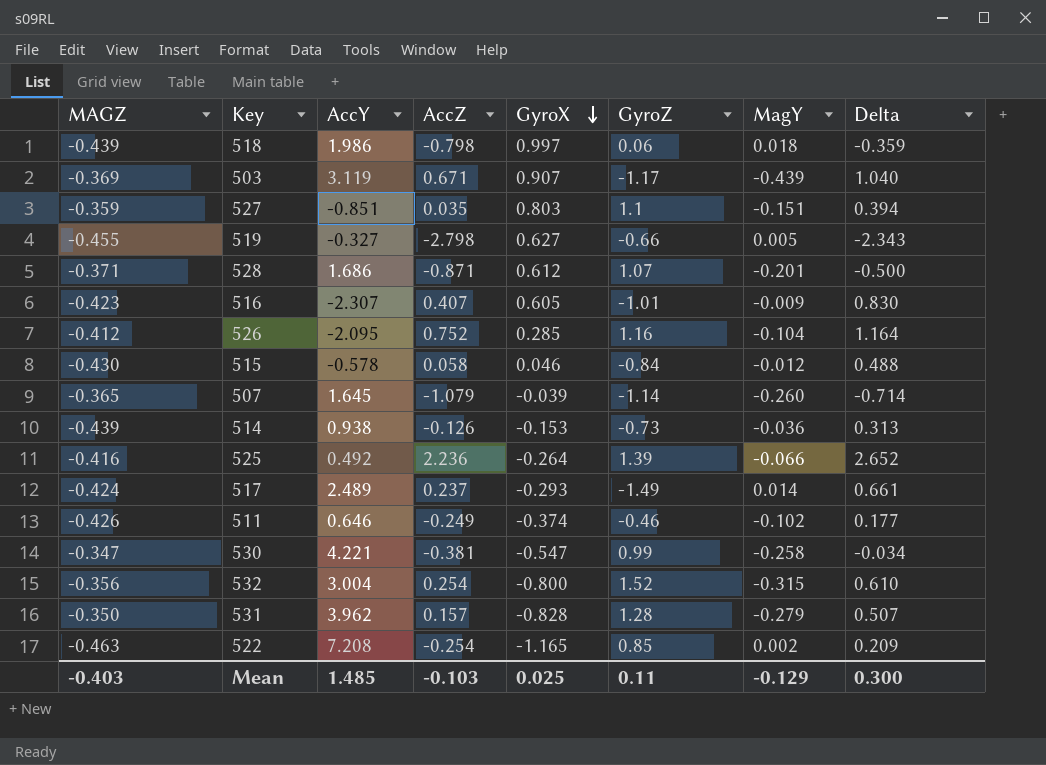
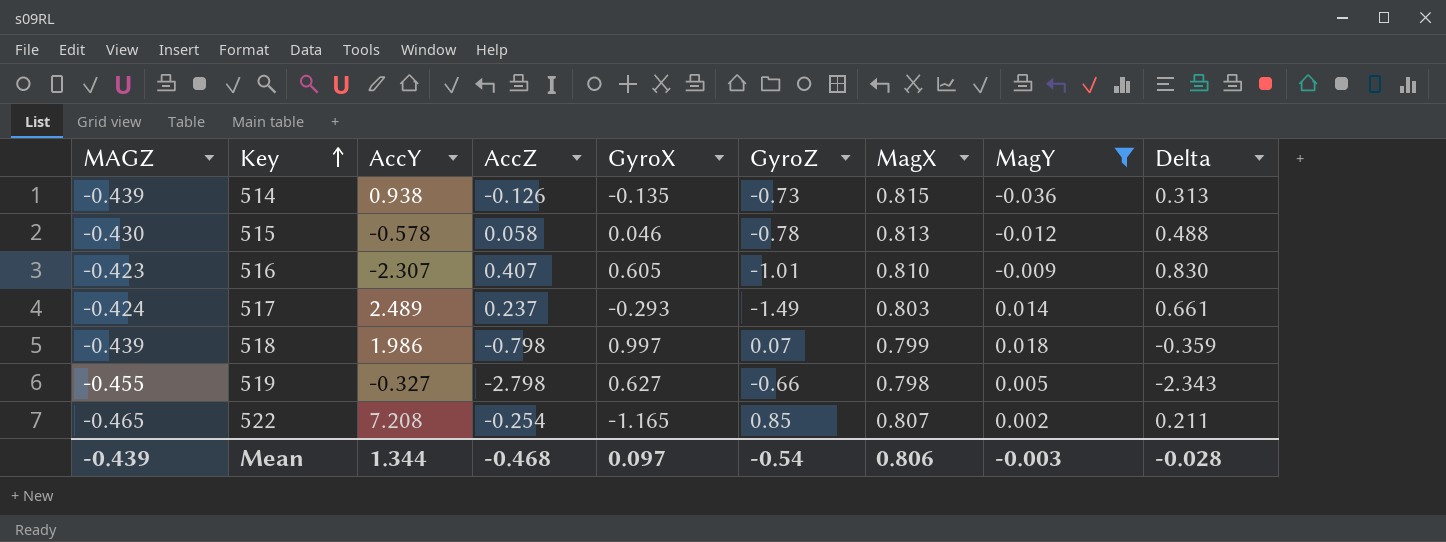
filter: none -> MagY >= -0.036
row order: GyroX descending -> Key ascending
column MagX | position: none -> 7
514 | GyroX: -0.153 -> -0.135
515 | GyroZ: -0.84 -> -0.78
518 | GyroZ: 0.06 -> 0.07
522 | MAGZ: -0.463 -> -0.465
522 | Delta: 0.209 -> 0.211
Mean | MAGZ: -0.403 -> -0.439
Mean | AccY: 1.485 -> 1.344
Mean | AccZ: -0.103 -> -0.468
Mean | GyroX: 0.025 -> 0.097
Mean | GyroZ: 0.11 -> -0.54
Mean | MagY: -0.129 -> -0.003
Mean | Delta: 0.300 -> -0.028

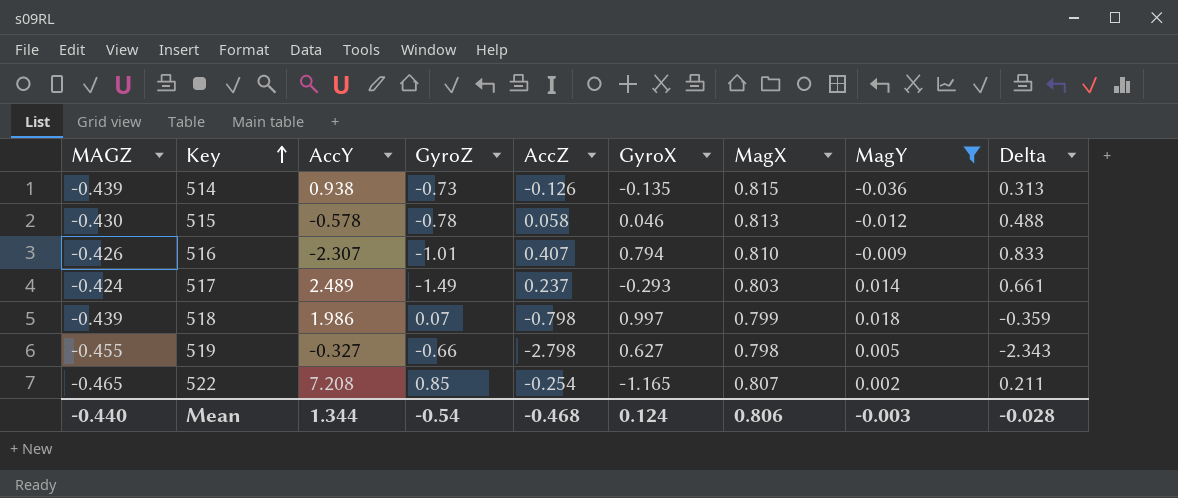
column GyroZ | position: 6 -> 4
516 | MAGZ: -0.423 -> -0.426
516 | GyroX: 0.605 -> 0.794
516 | Delta: 0.830 -> 0.833
Mean | MAGZ: -0.439 -> -0.440
Mean | GyroX: 0.097 -> 0.124

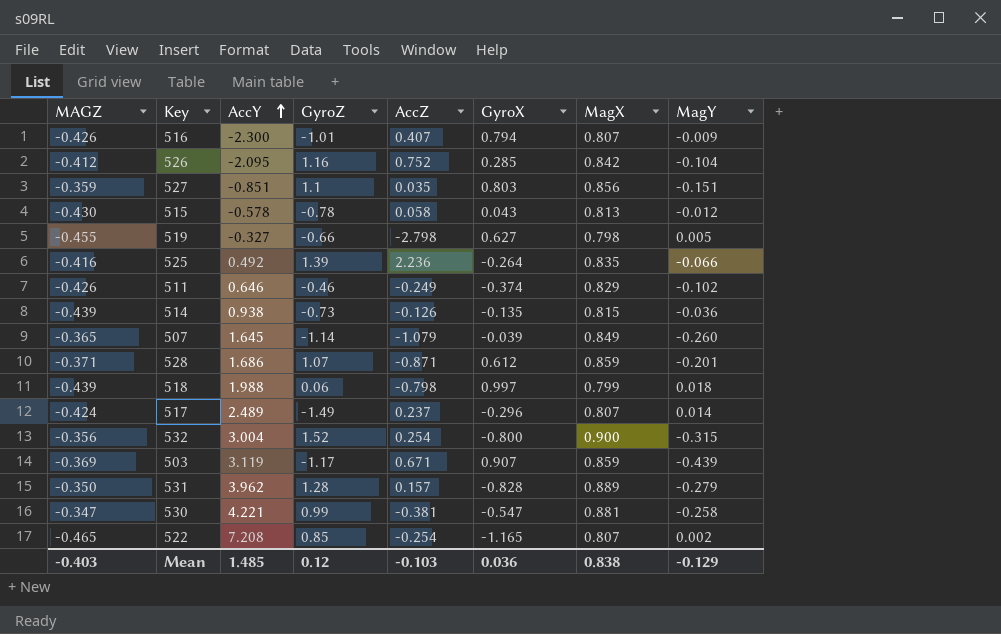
filter: MagY >= -0.036 -> none
row order: Key ascending -> AccY ascending
column Delta | formula: [AccZ] - [MAGZ] -> none
516 | AccY: -2.307 -> -2.300
516 | MagX: 0.810 -> 0.807
515 | GyroX: 0.046 -> 0.043
518 | AccY: 1.986 -> 1.988
518 | GyroZ: 0.07 -> 0.06
517 | GyroX: -0.293 -> -0.296
517 | MagX: 0.803 -> 0.807
Mean | MAGZ: -0.440 -> -0.403
Mean | AccY: 1.344 -> 1.485
Mean | GyroZ: -0.54 -> 0.12
Mean | AccZ: -0.468 -> -0.103
Mean | GyroX: 0.124 -> 0.036
Mean | MagX: 0.806 -> 0.838
Mean | MagY: -0.003 -> -0.129

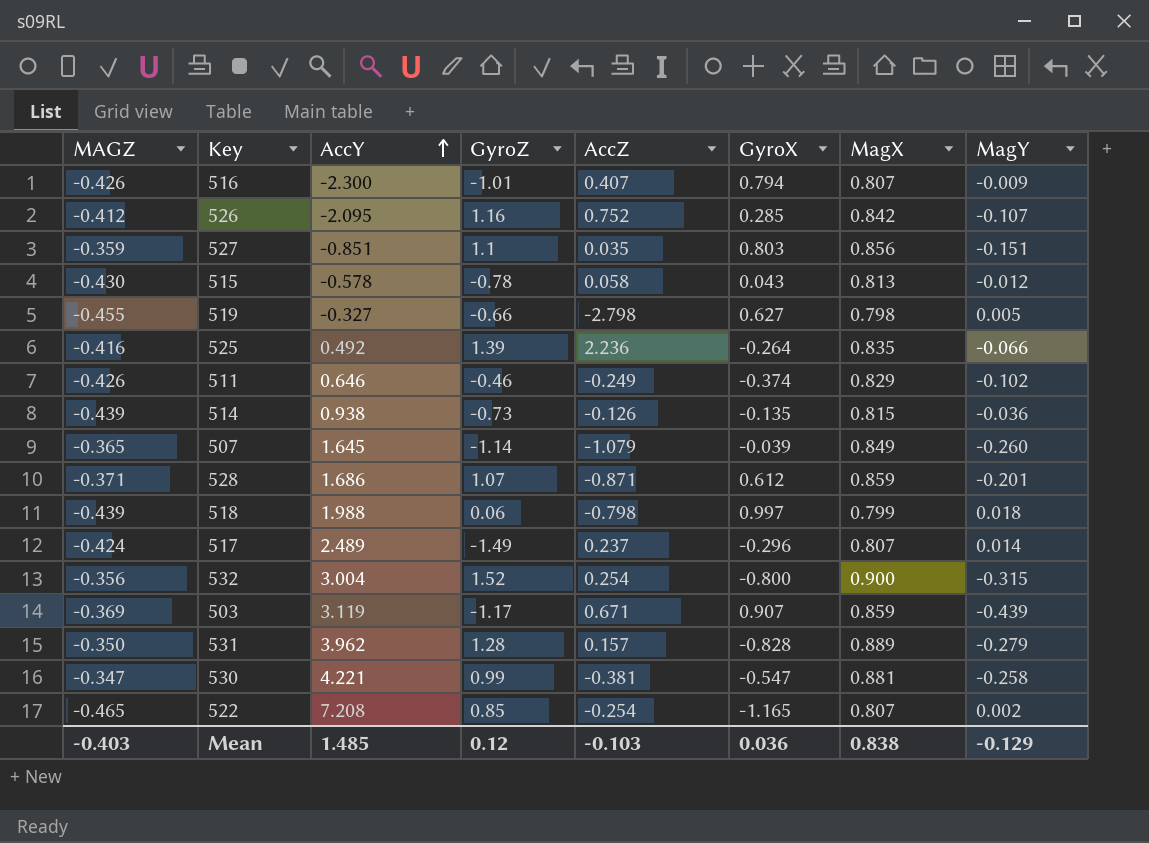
526 | MagY: -0.104 -> -0.107

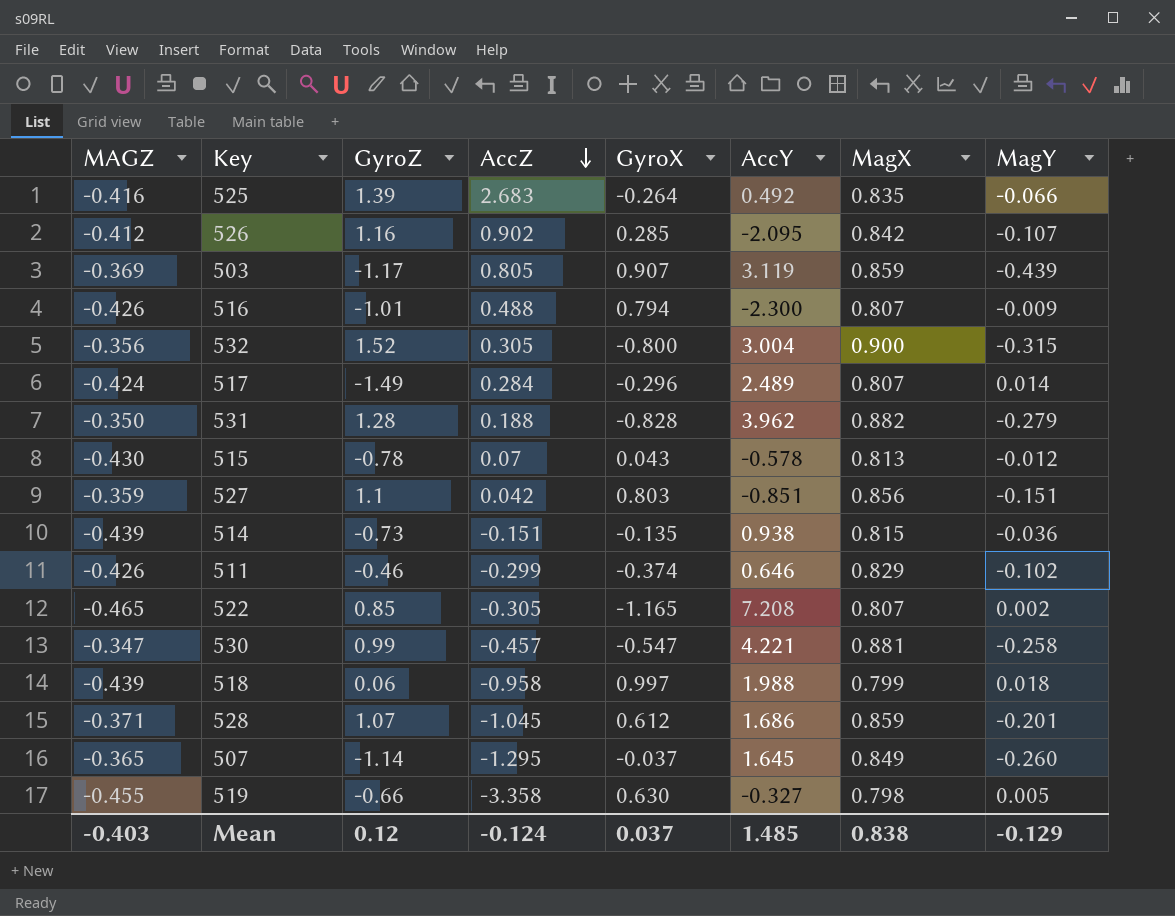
row order: AccY ascending -> AccZ descending
column AccY | position: 3 -> 6
525 | AccZ: 2.236 -> 2.683
526 | AccZ: 0.752 -> 0.902
503 | AccZ: 0.671 -> 0.805
516 | AccZ: 0.407 -> 0.488
532 | AccZ: 0.254 -> 0.305
517 | AccZ: 0.237 -> 0.284
531 | AccZ: 0.157 -> 0.188
531 | MagX: 0.889 -> 0.882
515 | AccZ: 0.058 -> 0.07
527 | AccZ: 0.035 -> 0.042
514 | AccZ: -0.126 -> -0.151
511 | AccZ: -0.249 -> -0.299
522 | AccZ: -0.254 -> -0.305
530 | AccZ: -0.381 -> -0.457
518 | AccZ: -0.798 -> -0.958
528 | AccZ: -0.871 -> -1.045
507 | AccZ: -1.079 -> -1.295
507 | GyroX: -0.039 -> -0.037
519 | AccZ: -2.798 -> -3.358
519 | GyroX: 0.627 -> 0.630
Mean | AccZ: -0.103 -> -0.124
Mean | GyroX: 0.036 -> 0.037

